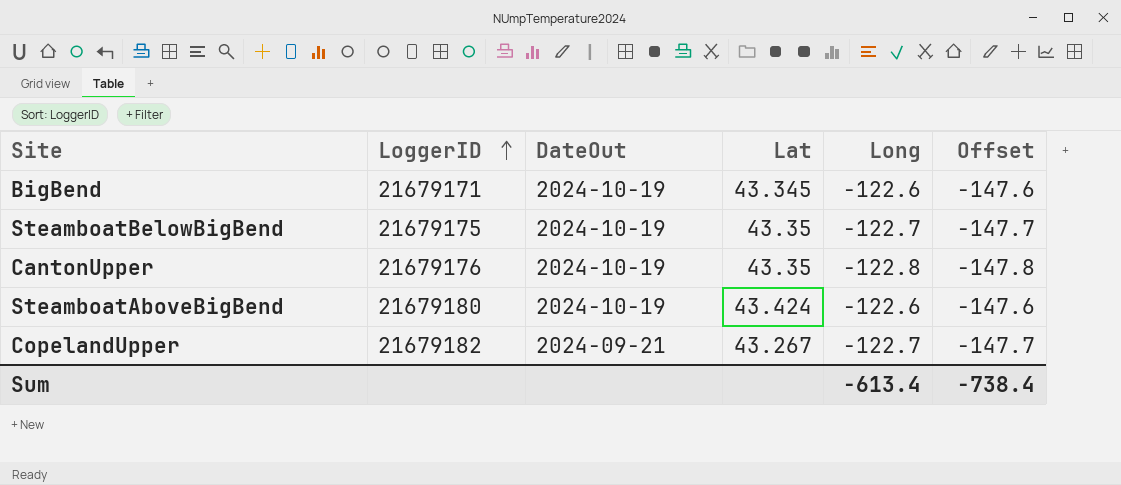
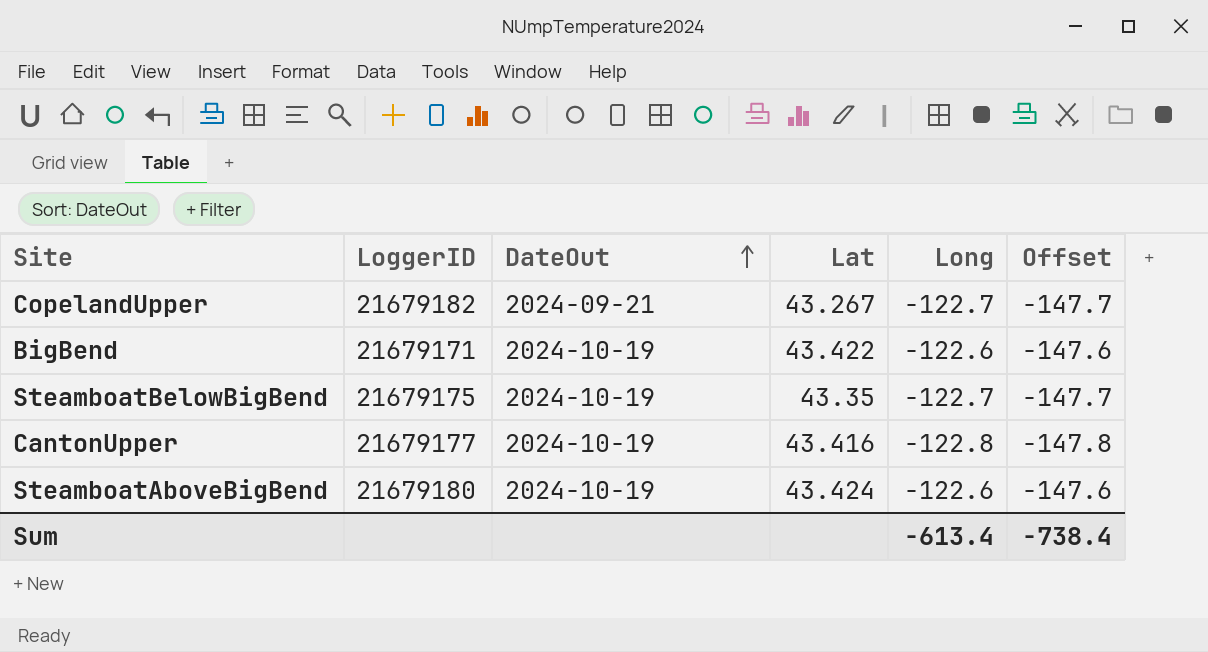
row order: LoggerID ascending -> DateOut ascending
BigBend | Lat: 43.345 -> 43.422
CantonUpper | LoggerID: 21679176 -> 21679177
CantonUpper | Lat: 43.35 -> 43.416

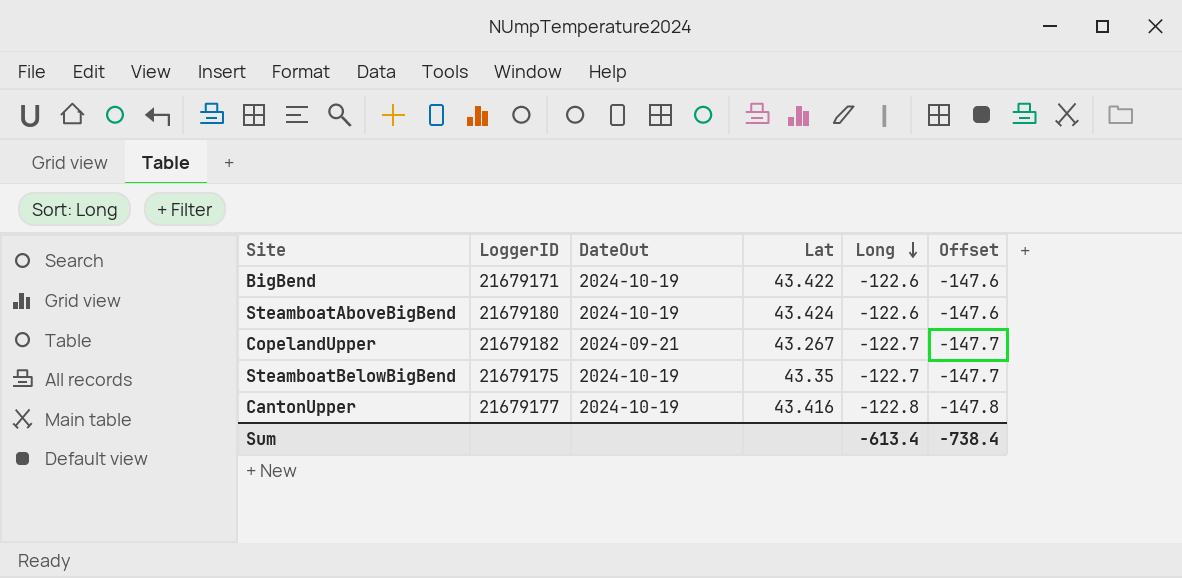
row order: DateOut ascending -> Long descending

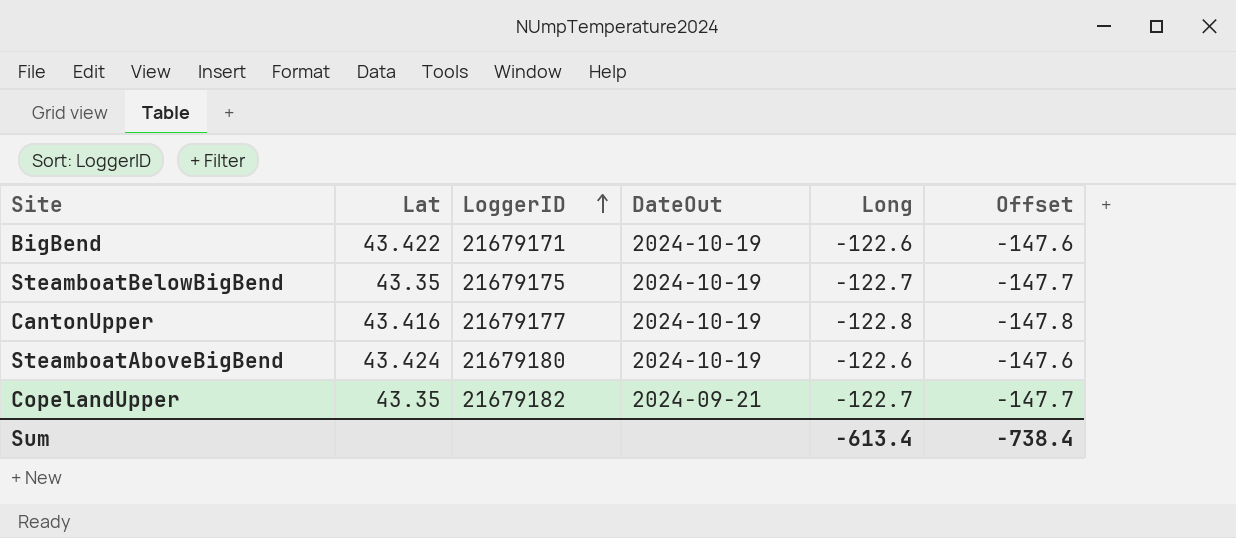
row order: Long descending -> LoggerID ascending
column Lat | position: 4 -> 2
CopelandUpper | Lat: 43.267 -> 43.35

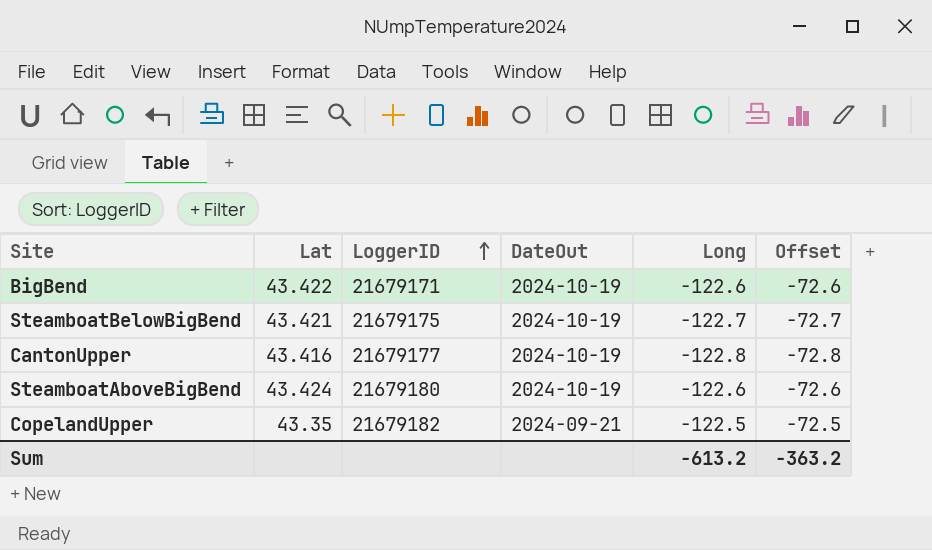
column Offset | formula: [Long] - 25 -> [Long] + 50
SteamboatBelowBigBend | Lat: 43.35 -> 43.421
CopelandUpper | Long: -122.7 -> -122.5
Sum | Long: -613.4 -> -613.2
Sum | Offset: -738.4 -> -363.2

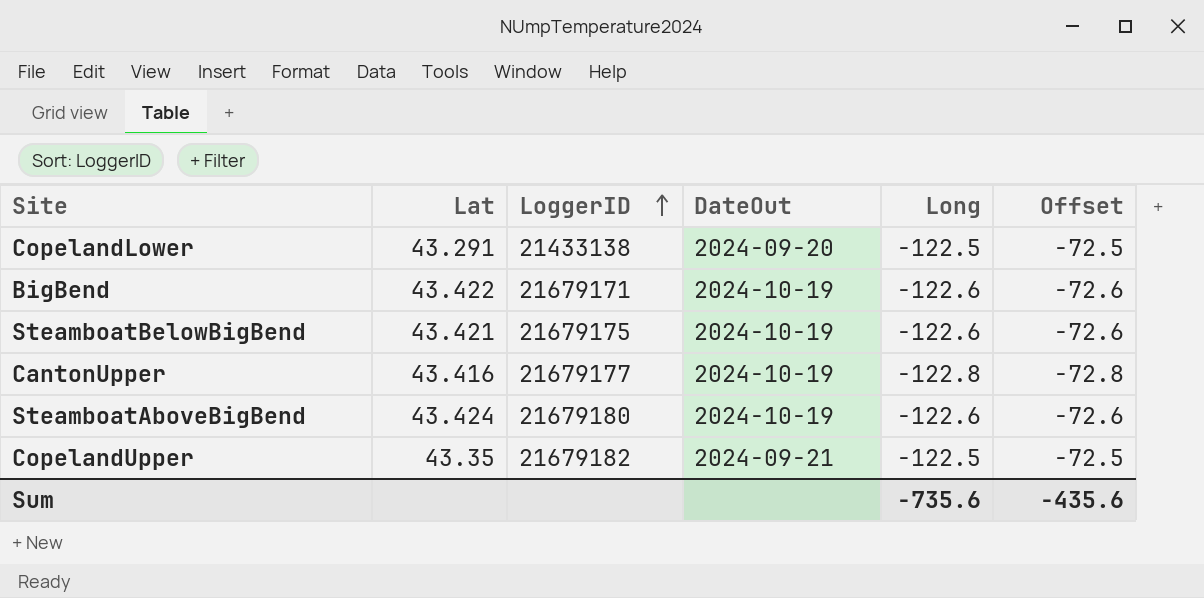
row CopelandLower: none -> 43.291 | 21433138 | 2024-09-20 | -122.5 | -72.5
SteamboatBelowBigBend | Long: -122.7 -> -122.6
SteamboatBelowBigBend | Offset: -72.7 -> -72.6
Sum | Long: -613.2 -> -735.6
Sum | Offset: -363.2 -> -435.6

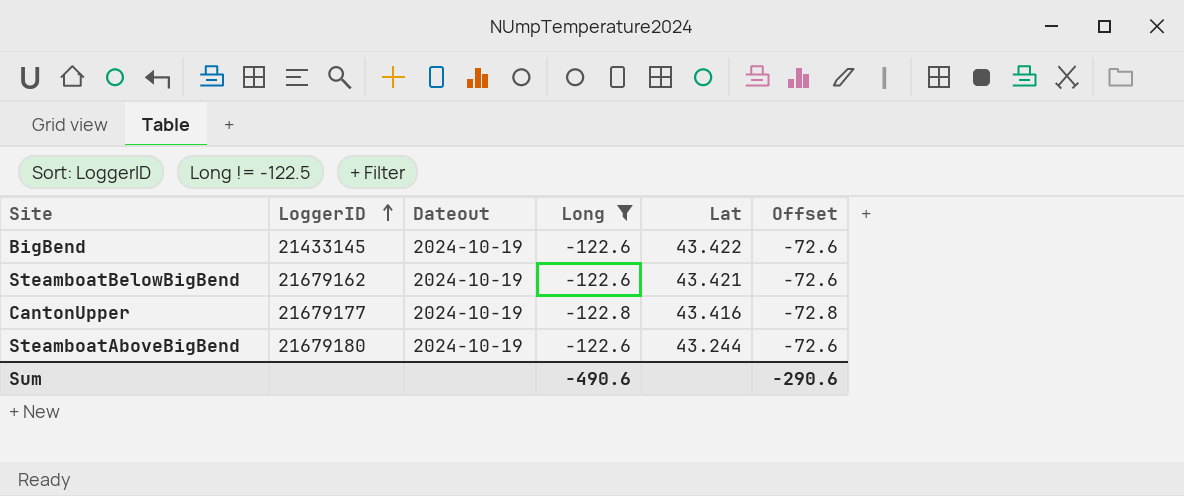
filter: none -> Long != -122.5
column name: DateOut -> Dateout
column Lat | position: 2 -> 5
BigBend | LoggerID: 21679171 -> 21433145
SteamboatBelowBigBend | LoggerID: 21679175 -> 21679162
SteamboatAboveBigBend | Lat: 43.424 -> 43.244
Sum | Long: -735.6 -> -490.6
Sum | Offset: -435.6 -> -290.6

